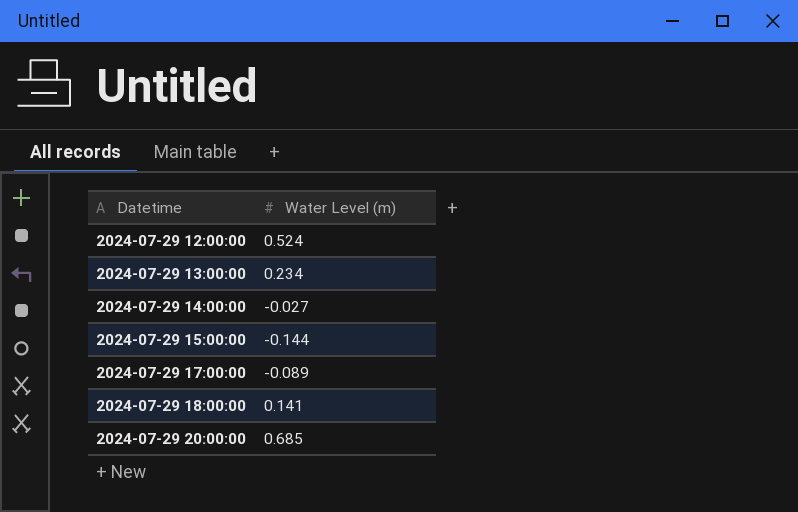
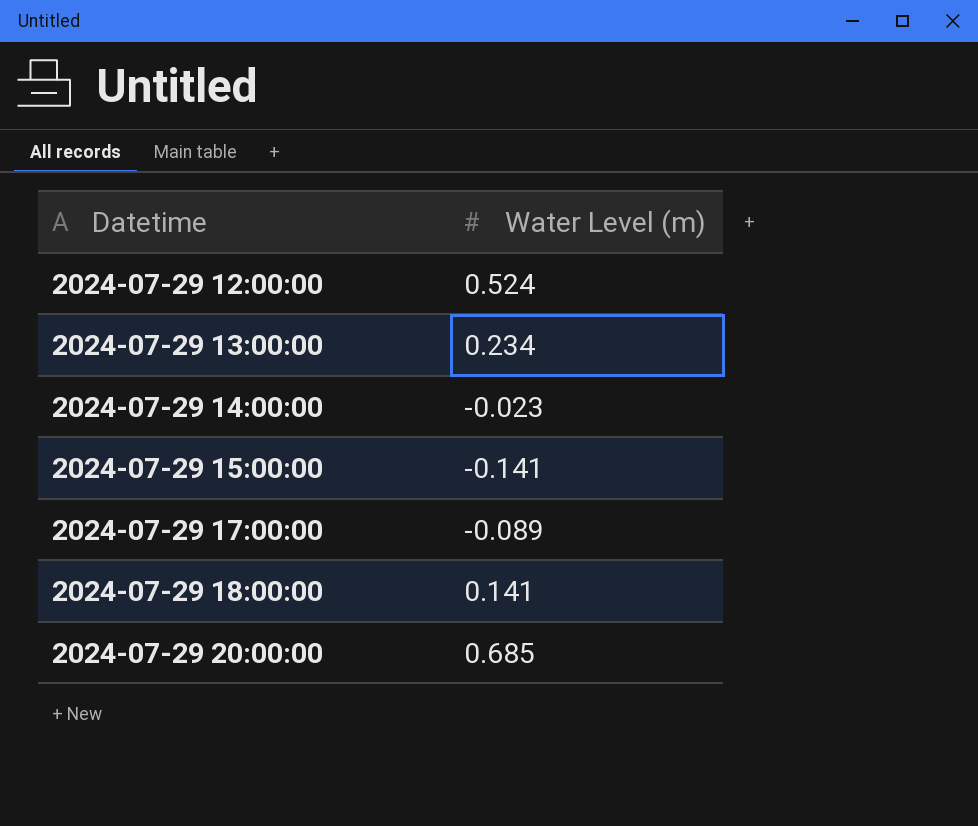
2024-07-29 14:00:00 | Water Level (m): -0.027 -> -0.023
2024-07-29 15:00:00 | Water Level (m): -0.144 -> -0.141

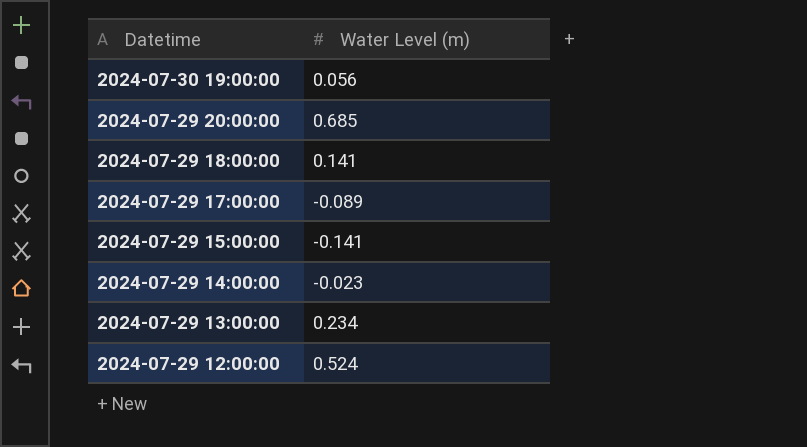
row order: Datetime ascending -> Datetime descending
row 2024-07-30 19:00:00: none -> 0.056

